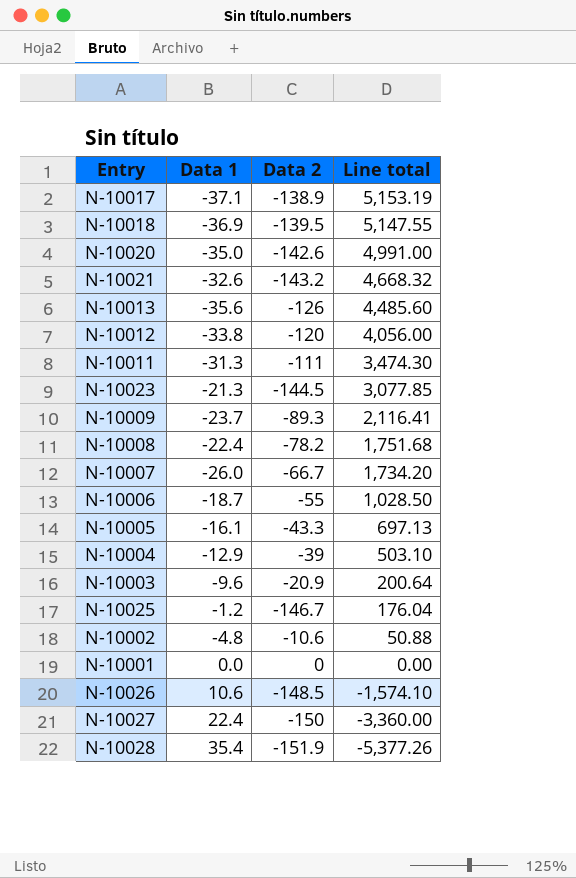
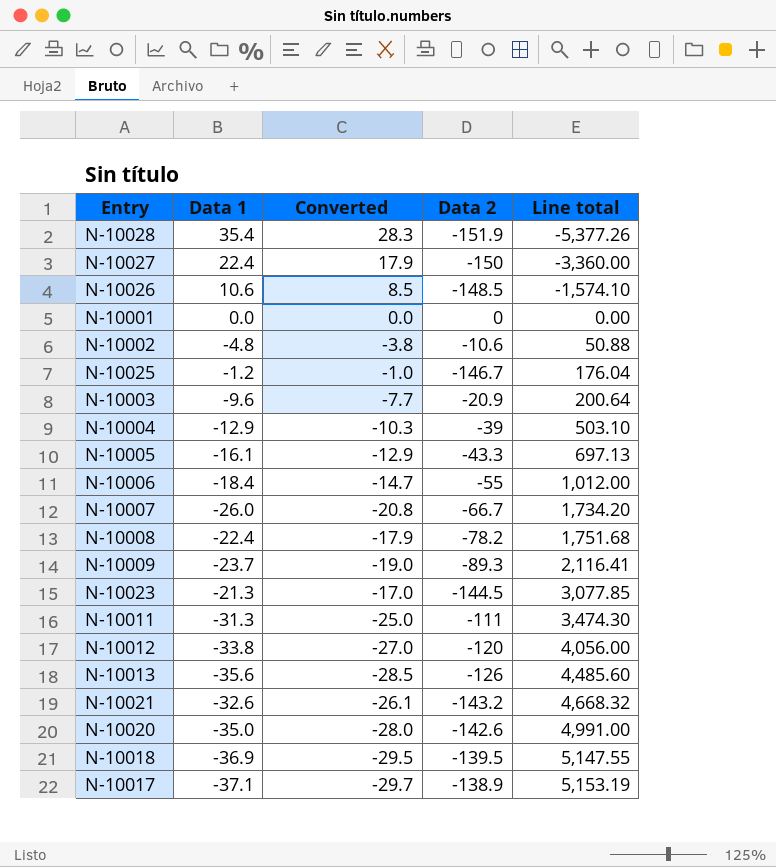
row order: Line total descending -> Line total ascending
column Converted | formula: none -> [Data 1] * 0.8
N-10006 | Data 1: -18.7 -> -18.4
N-10006 | Line total: 1,028.50 -> 1,012.00

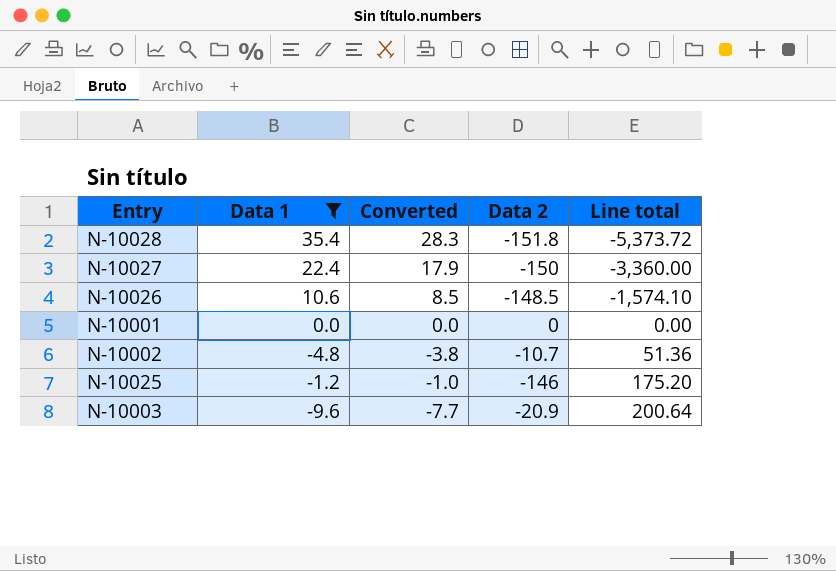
filter: none -> Data 1 >= -9.6
N-10028 | Data 2: -151.9 -> -151.8
N-10028 | Line total: -5,377.26 -> -5,373.72
N-10002 | Data 2: -10.6 -> -10.7
N-10002 | Line total: 50.88 -> 51.36
N-10025 | Data 2: -146.7 -> -146
N-10025 | Line total: 176.04 -> 175.20

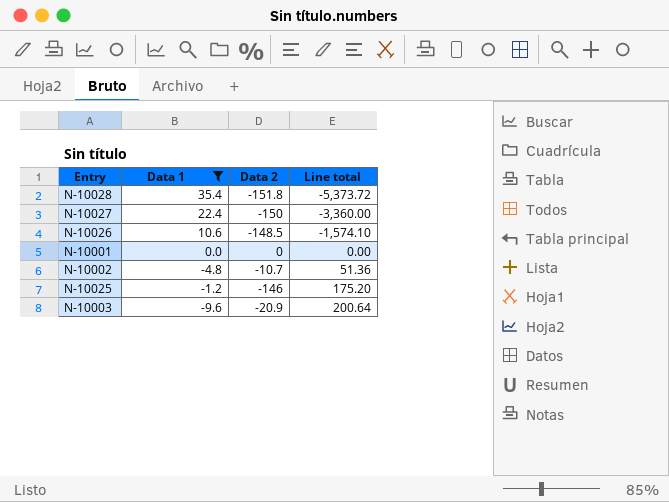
column Converted | formula: [Data 1] * 0.8 -> none

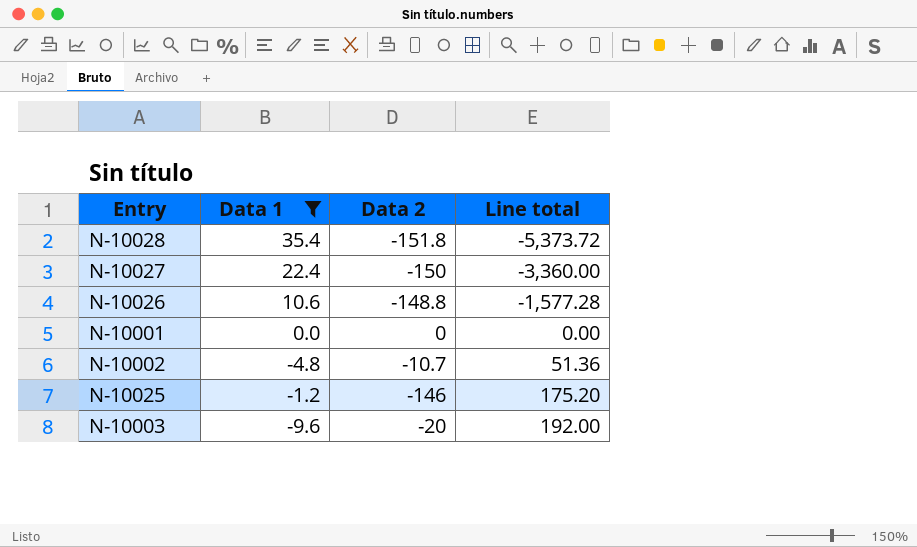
N-10026 | Data 2: -148.5 -> -148.8
N-10026 | Line total: -1,574.10 -> -1,577.28
N-10003 | Data 2: -20.9 -> -20
N-10003 | Line total: 200.64 -> 192.00

